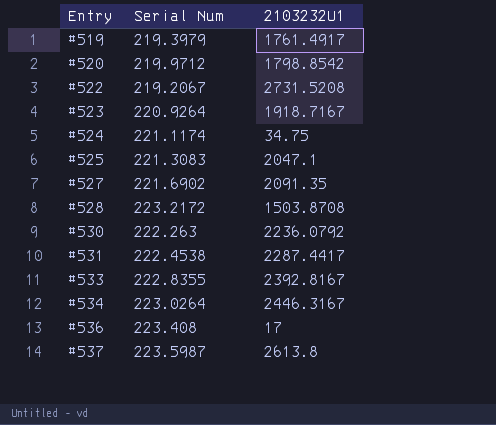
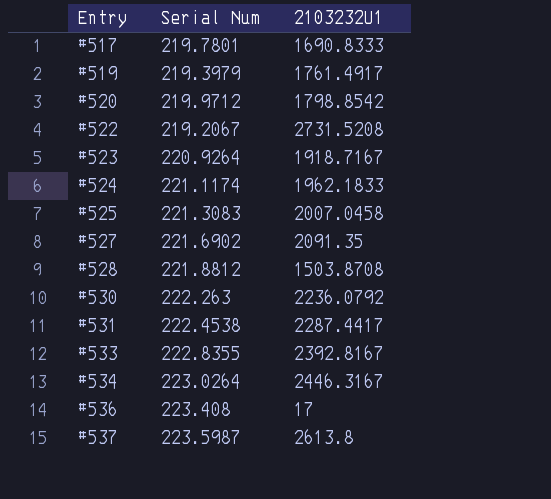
row #517: none -> 219.7801 | 1690.8333
#524 | 2103232U1: 34.75 -> 1962.1833
#525 | 2103232U1: 2047.1 -> 2007.0458
#528 | Serial Num: 223.2172 -> 221.8812

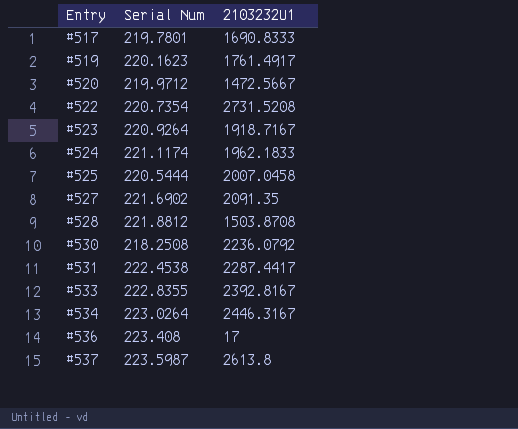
#519 | Serial Num: 219.3979 -> 220.1623
#520 | 2103232U1: 1798.8542 -> 1472.5667
#522 | Serial Num: 219.2067 -> 220.7354
#525 | Serial Num: 221.3083 -> 220.5444
#530 | Serial Num: 222.263 -> 218.2508

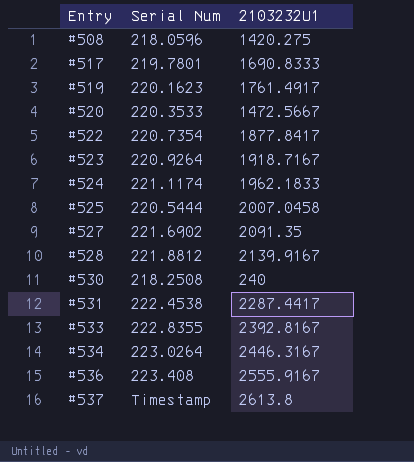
row #508: none -> 218.0596 | 1420.275
#520 | Serial Num: 219.9712 -> 220.3533
#522 | 2103232U1: 2731.5208 -> 1877.8417
#528 | 2103232U1: 1503.8708 -> 2139.9167
#530 | 2103232U1: 2236.0792 -> 240
#536 | 2103232U1: 17 -> 2555.9167
#537 | Serial Num: 223.5987 -> Timestamp

